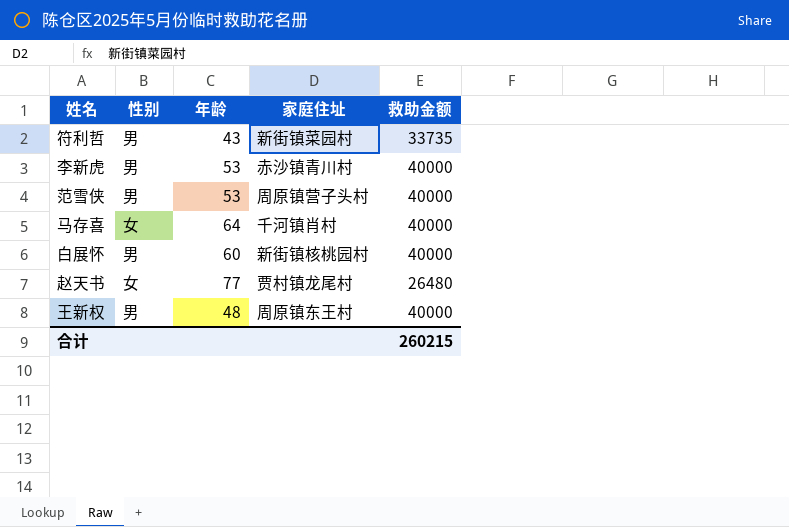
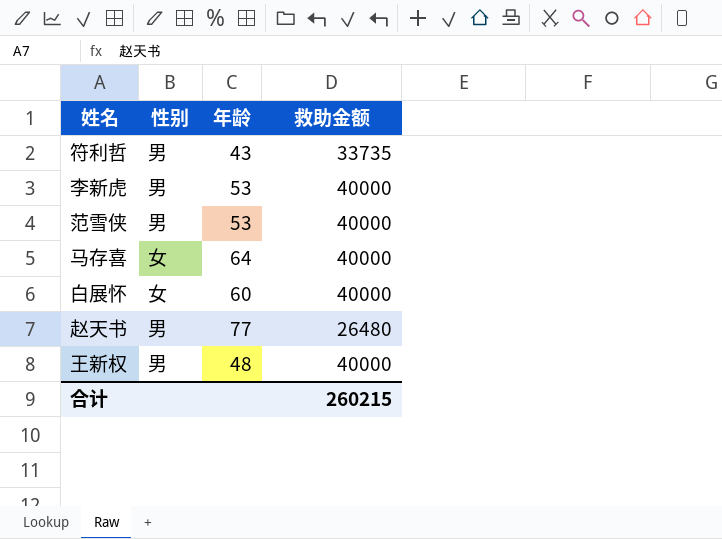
column 家庭住址 | position: 4 -> none
白展怀 | 性别: 男 -> 女
赵天书 | 性别: 女 -> 男

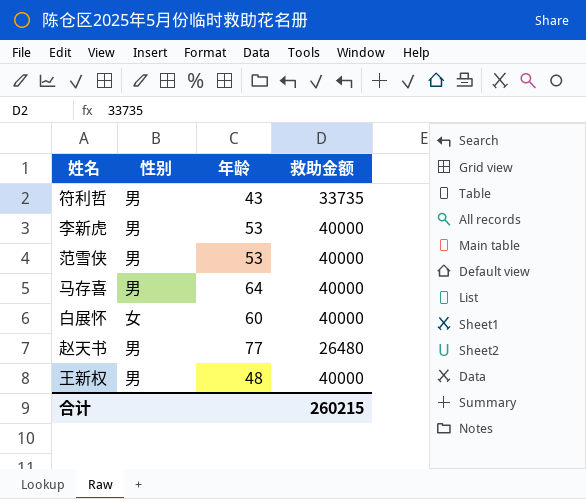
马存喜 | 性别: 女 -> 男

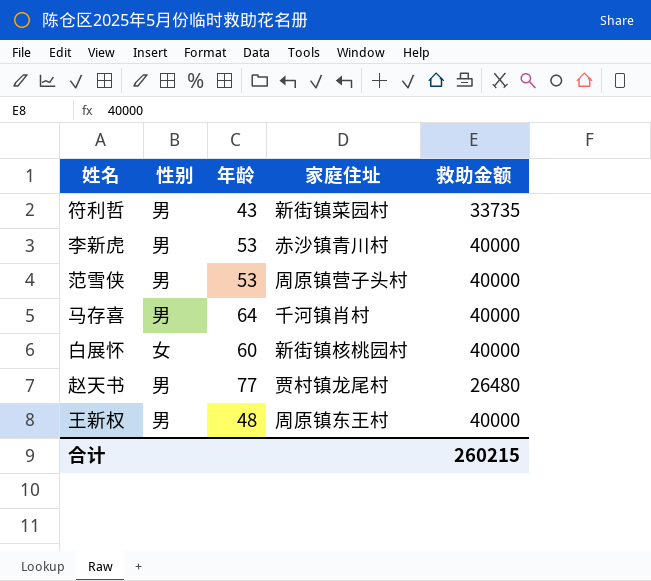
column 家庭住址 | position: none -> 4

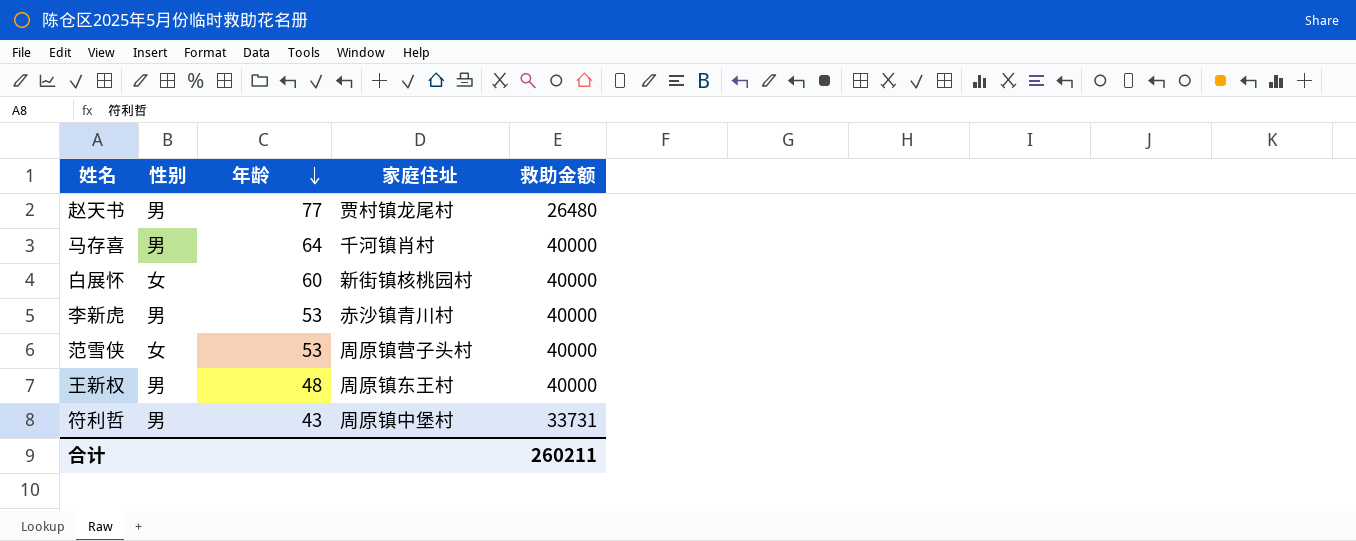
row order: none -> 年龄 descending
范雪侠 | 性别: 男 -> 女
符利哲 | 家庭住址: 新街镇菜园村 -> 周原镇中堡村
符利哲 | 救助金额: 33735 -> 33731
合计 | 救助金额: 260215 -> 260211

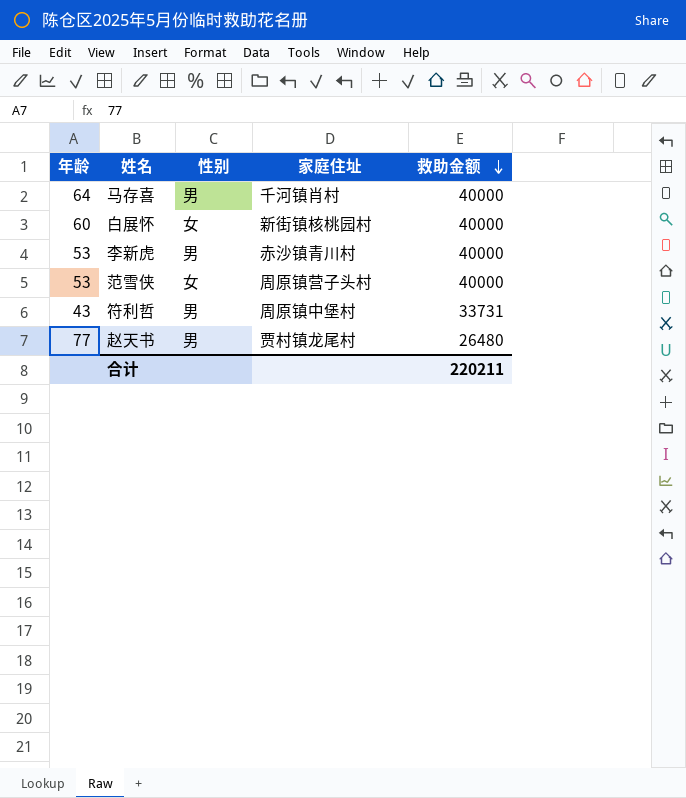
row order: 年龄 descending -> 救助金额 descending
column 年龄 | position: 3 -> 1
row 王新权: 男 | 48 | 周原镇东王村 | 40000 -> none
合计 | 救助金额: 260211 -> 220211

